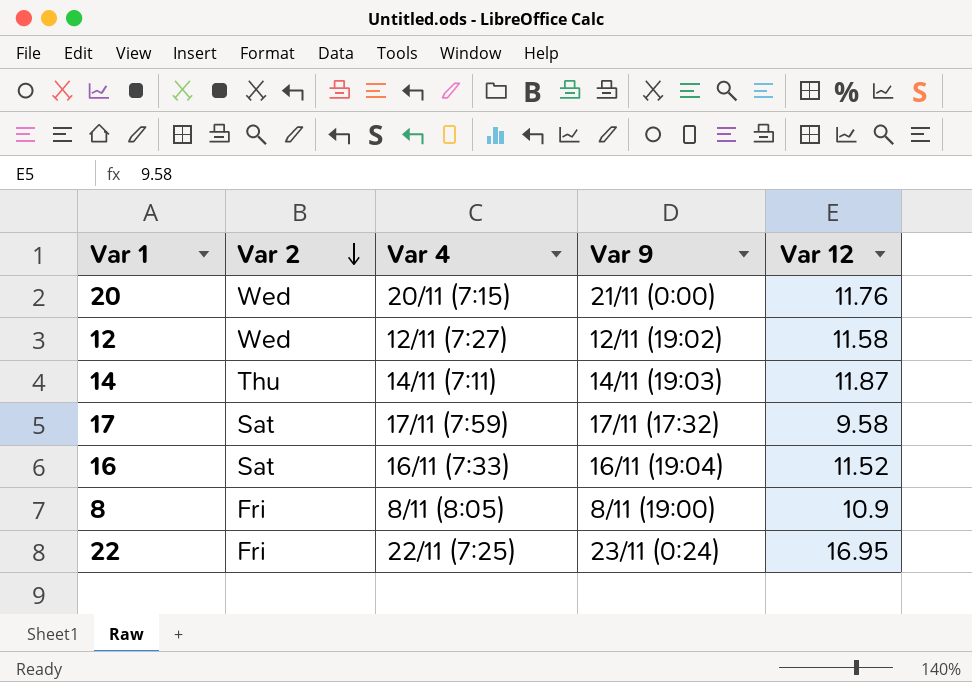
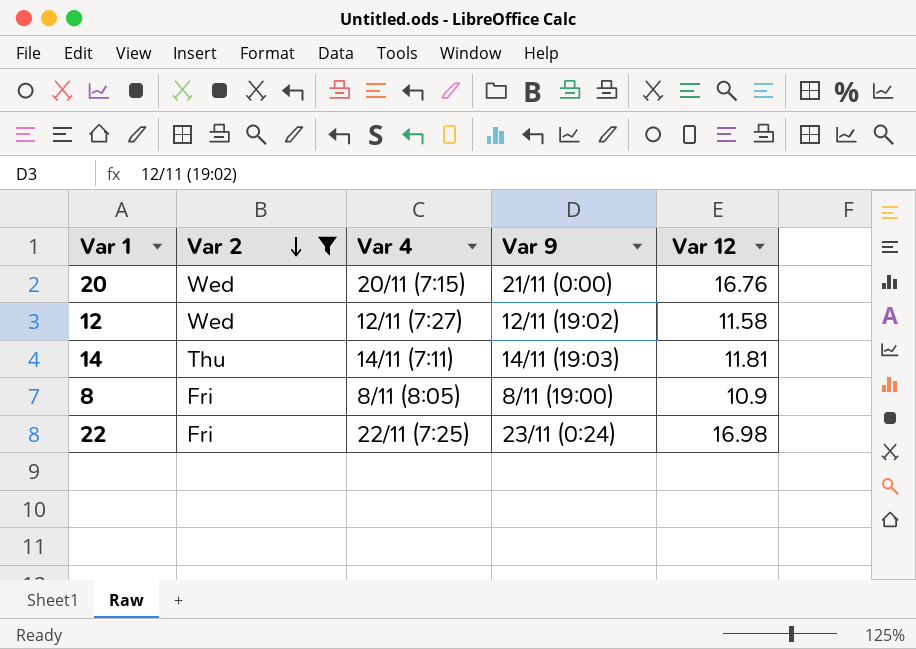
filter: none -> Var 2 != Sat
20 | Var 12: 11.76 -> 16.76
14 | Var 12: 11.87 -> 11.81
22 | Var 12: 16.95 -> 16.98

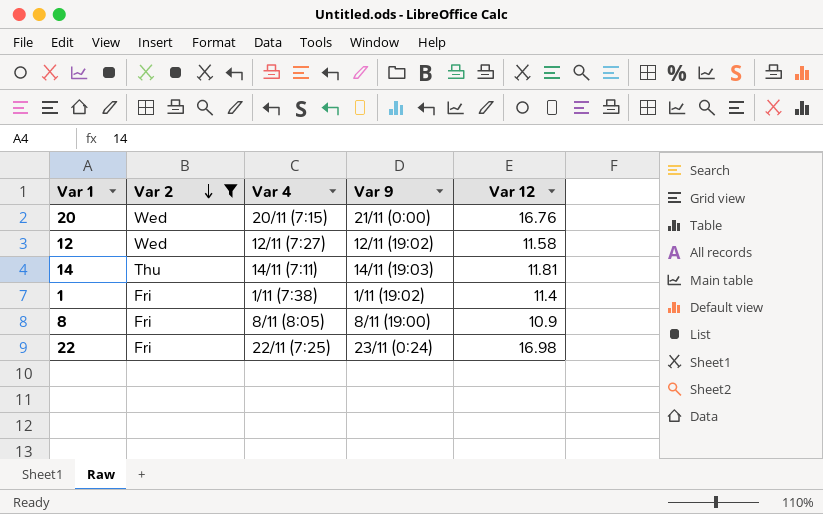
row 1: none -> Fri | 1/11 (7:38) | 1/11 (19:02) | 11.4

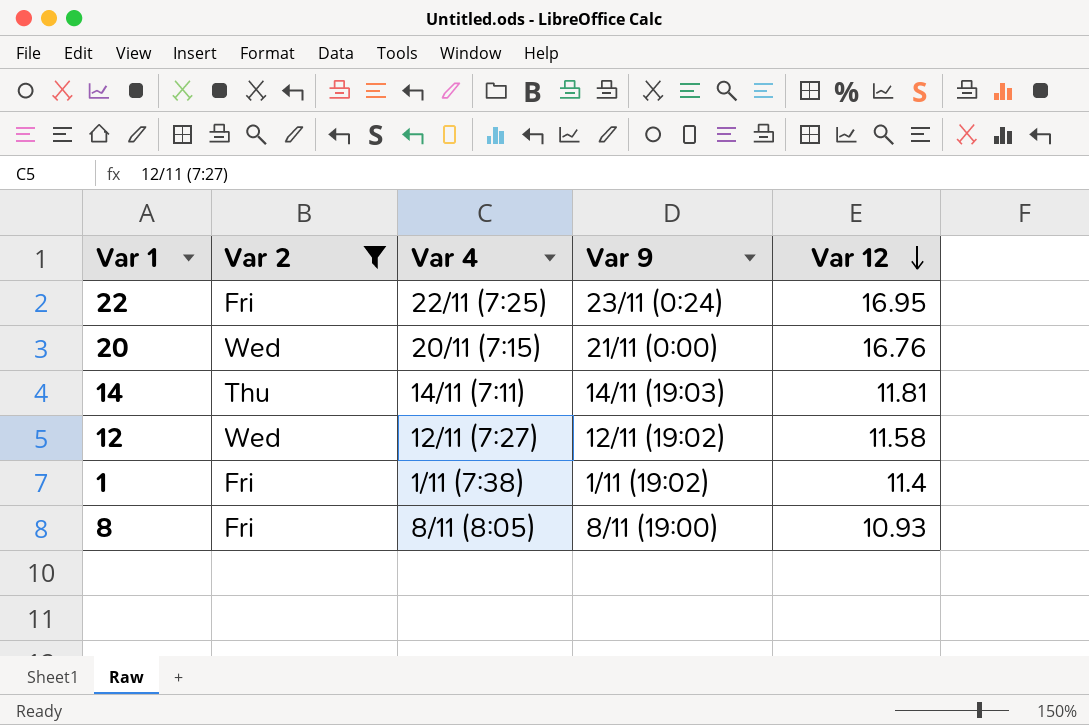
row order: Var 2 descending -> Var 12 descending
22 | Var 12: 16.98 -> 16.95
8 | Var 12: 10.9 -> 10.93

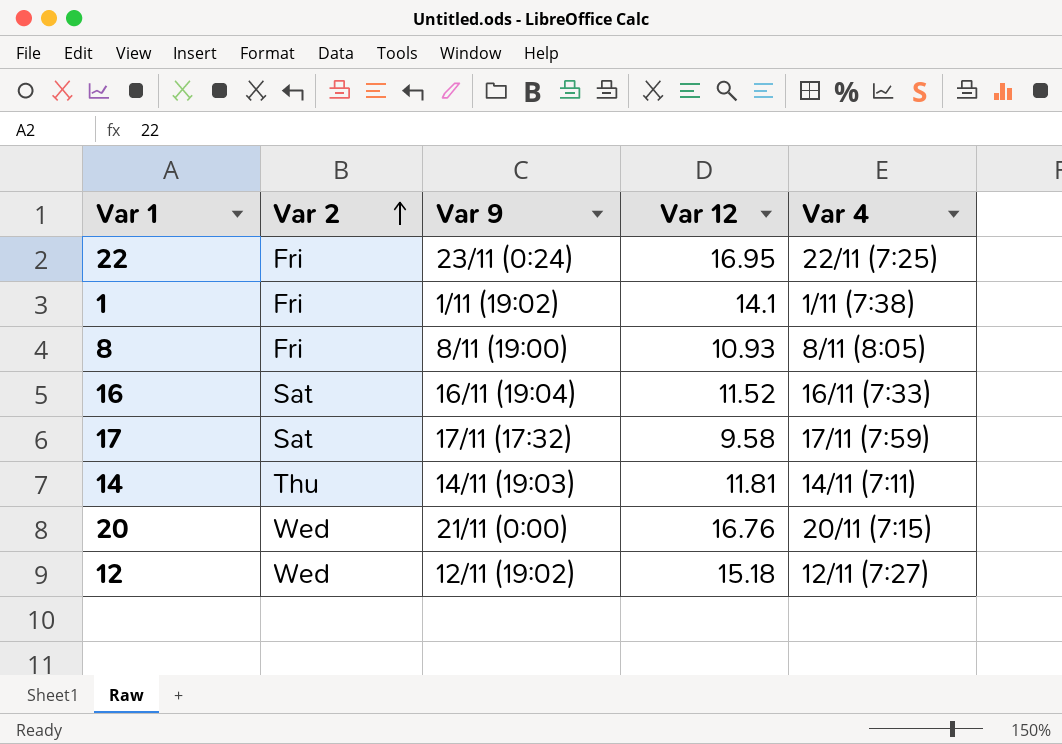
filter: Var 2 != Sat -> none
row order: Var 12 descending -> Var 2 ascending
column Var 4 | position: 3 -> 5
1 | Var 12: 11.4 -> 14.1
12 | Var 12: 11.58 -> 15.18

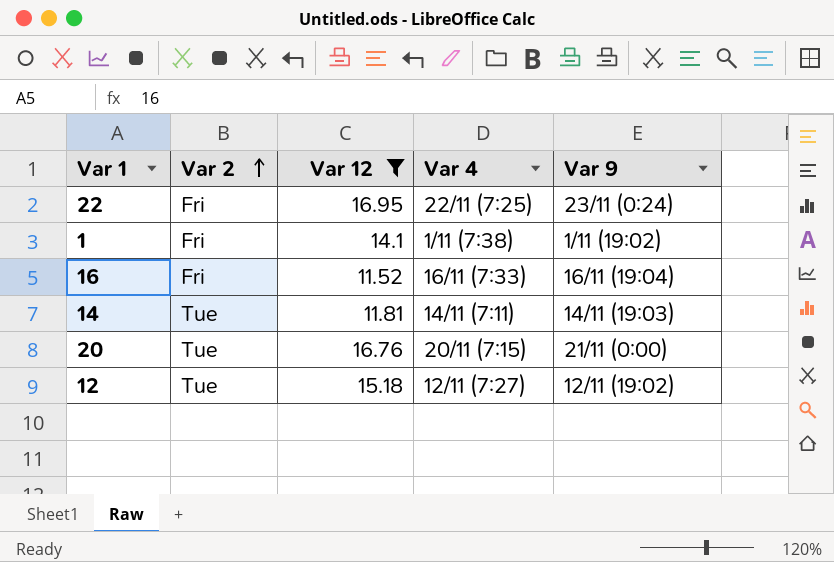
filter: none -> Var 12 >= 11.52
column Var 9 | position: 3 -> 5
16 | Var 2: Sat -> Fri
14 | Var 2: Thu -> Tue
20 | Var 2: Wed -> Tue
12 | Var 2: Wed -> Tue

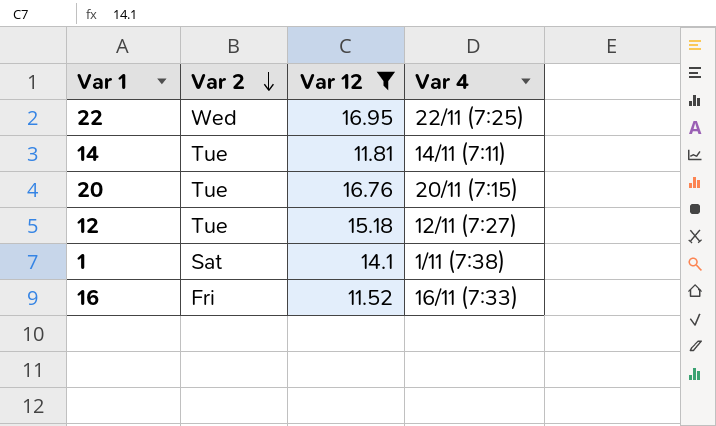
row order: Var 2 ascending -> Var 2 descending
column Var 9 | position: 5 -> none
22 | Var 2: Fri -> Wed
1 | Var 2: Fri -> Sat

